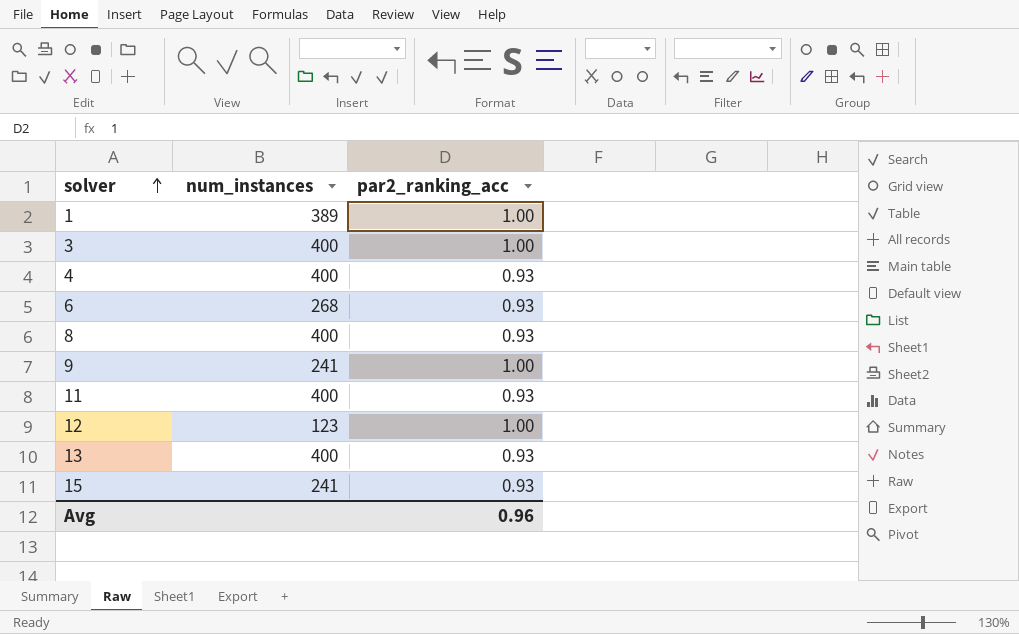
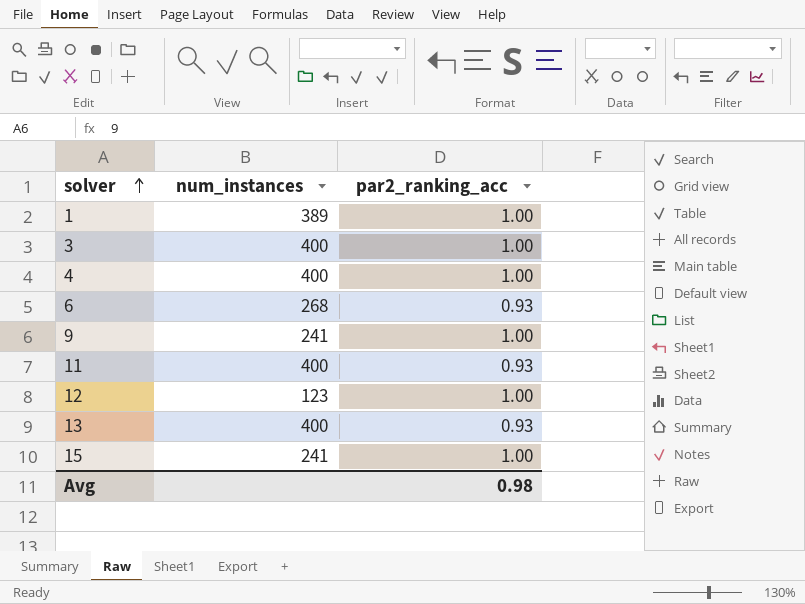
row 8: 400 | 0.93 -> none
4 | par2_ranking_acc: 0.93 -> 1.00
15 | par2_ranking_acc: 0.93 -> 1.00
Avg | par2_ranking_acc: 0.96 -> 0.98

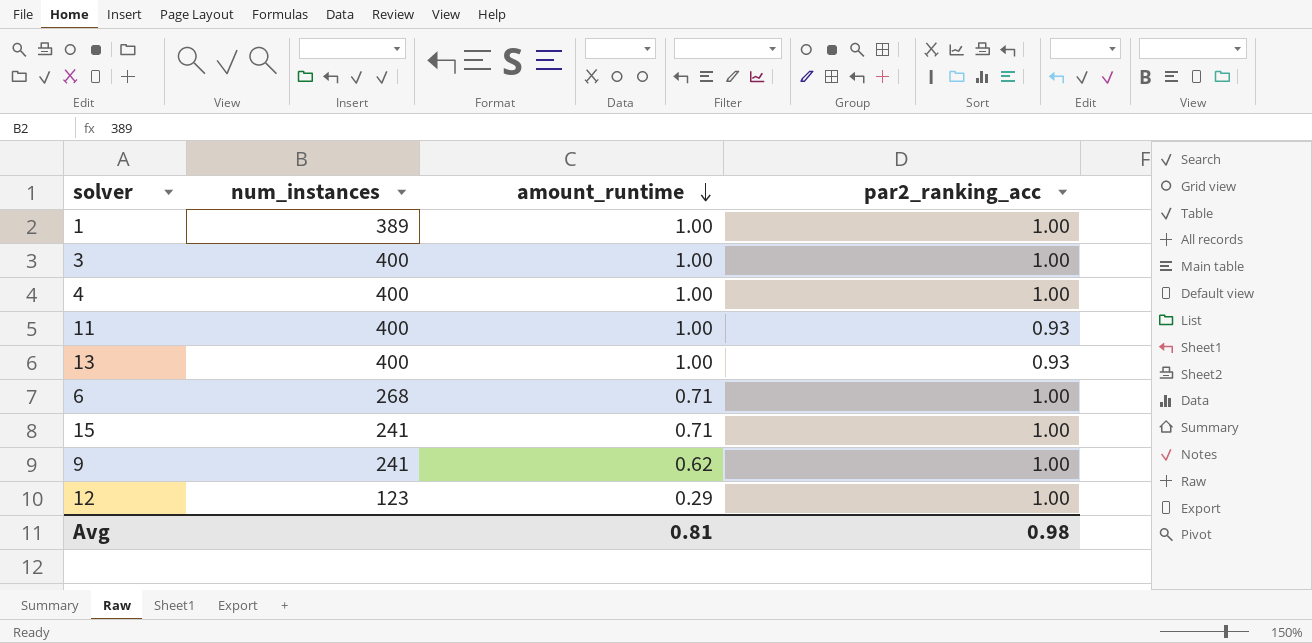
row order: solver ascending -> amount_runtime descending
column amount_runtime | position: none -> 3
6 | par2_ranking_acc: 0.93 -> 1.00

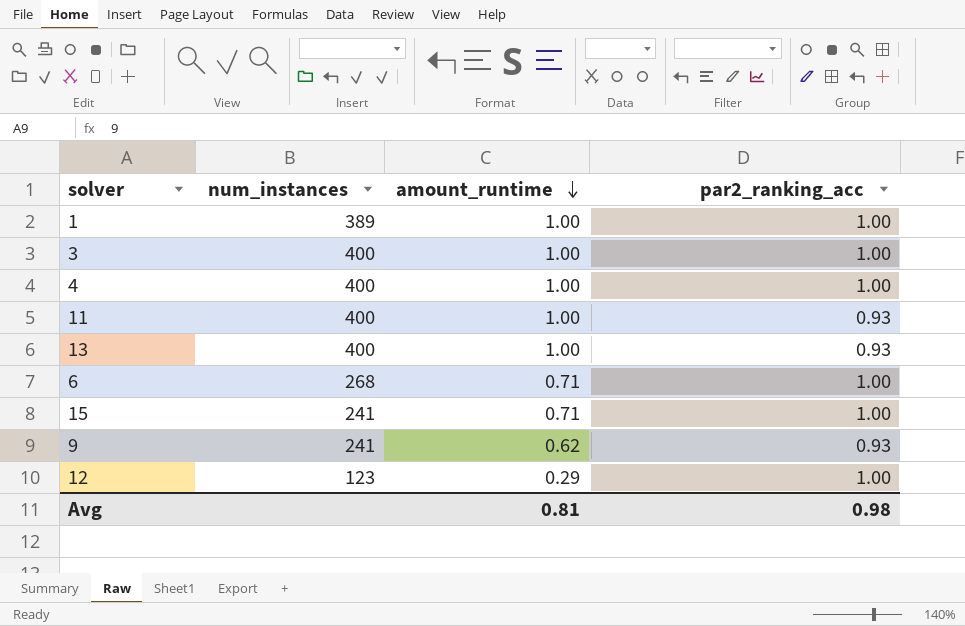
9 | par2_ranking_acc: 1.00 -> 0.93

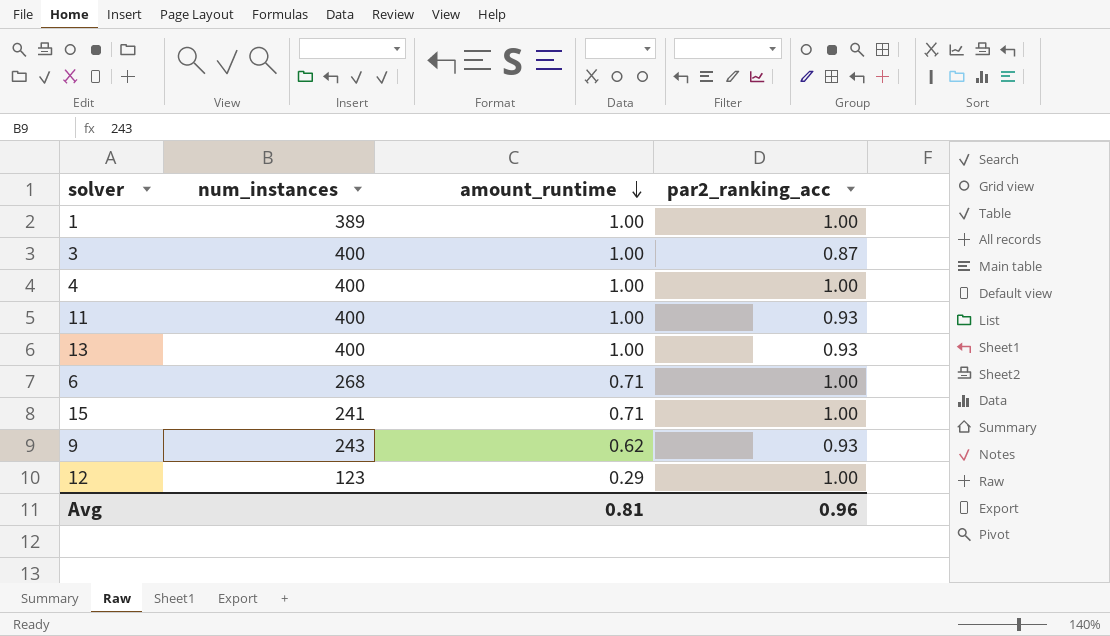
3 | par2_ranking_acc: 1.00 -> 0.87
9 | num_instances: 241 -> 243
Avg | par2_ranking_acc: 0.98 -> 0.96

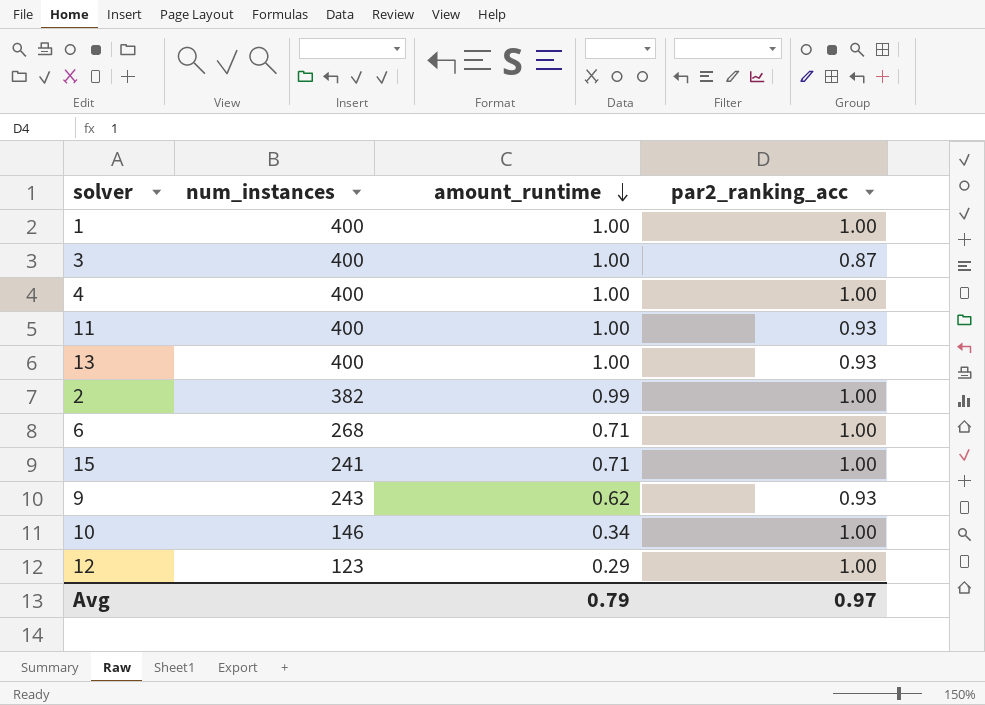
1 | num_instances: 389 -> 400
row 2: none -> 382 | 0.99 | 1.00
row 10: none -> 146 | 0.34 | 1.00
Avg | amount_runtime: 0.81 -> 0.79
Avg | par2_ranking_acc: 0.96 -> 0.97

